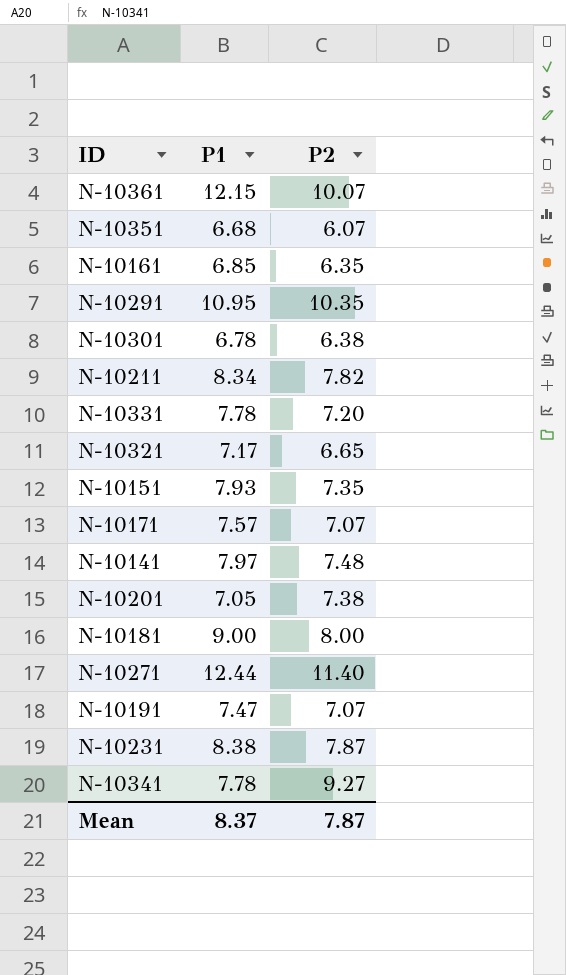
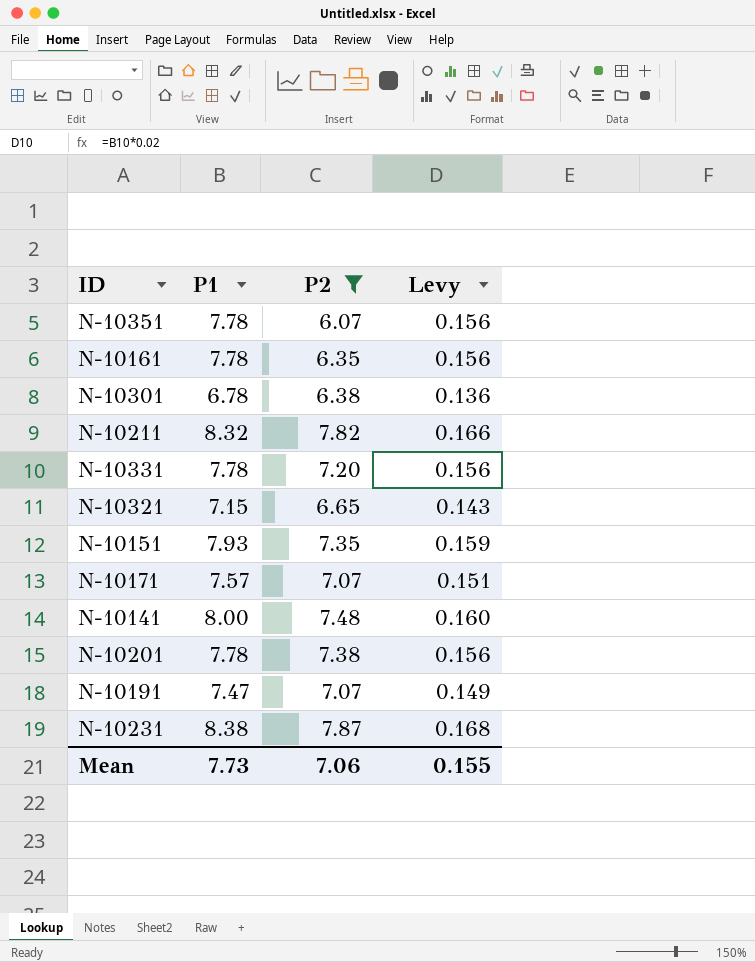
filter: none -> P2 <= 7.87
column Levy | formula: none -> [P1] * 0.02
N-10351 | P1: 6.68 -> 7.78
N-10161 | P1: 6.85 -> 7.78
N-10211 | P1: 8.34 -> 8.32
N-10321 | P1: 7.17 -> 7.15
N-10141 | P1: 7.97 -> 8.00
N-10201 | P1: 7.05 -> 7.78
Mean | P1: 8.37 -> 7.73
Mean | P2: 7.87 -> 7.06

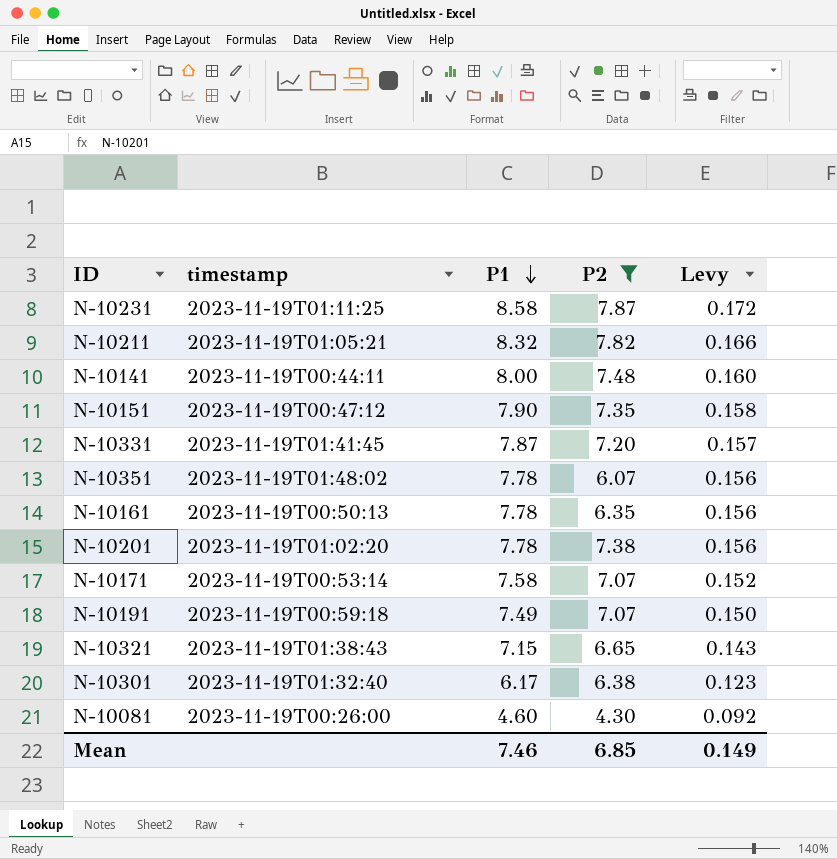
row order: none -> P1 descending
column timestamp | position: none -> 2
N-10231 | P1: 8.38 -> 8.58
N-10231 | Levy: 0.168 -> 0.172
N-10151 | P1: 7.93 -> 7.90
N-10151 | Levy: 0.159 -> 0.158
N-10331 | P1: 7.78 -> 7.87
N-10331 | Levy: 0.156 -> 0.157
N-10171 | P1: 7.57 -> 7.58
N-10171 | Levy: 0.151 -> 0.152
N-10191 | P1: 7.47 -> 7.49
N-10191 | Levy: 0.149 -> 0.150
N-10301 | P1: 6.78 -> 6.17
N-10301 | Levy: 0.136 -> 0.123
row N-10081: none -> 2023-11-19T00:26:00 | 4.60 | 4.30 | 0.092
Mean | P1: 7.73 -> 7.46
Mean | P2: 7.06 -> 6.85
Mean | Levy: 0.155 -> 0.149

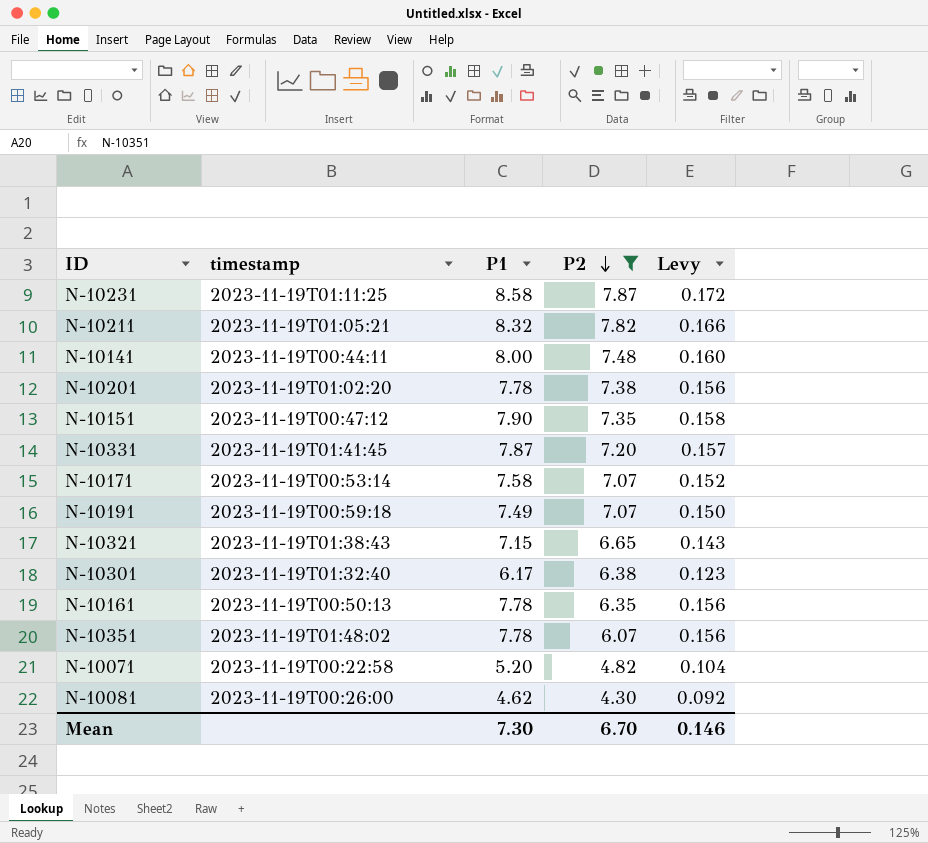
row order: P1 descending -> P2 descending
row N-10071: none -> 2023-11-19T00:22:58 | 5.20 | 4.82 | 0.104
N-10081 | P1: 4.60 -> 4.62
Mean | P1: 7.46 -> 7.30
Mean | P2: 6.85 -> 6.70
Mean | Levy: 0.149 -> 0.146

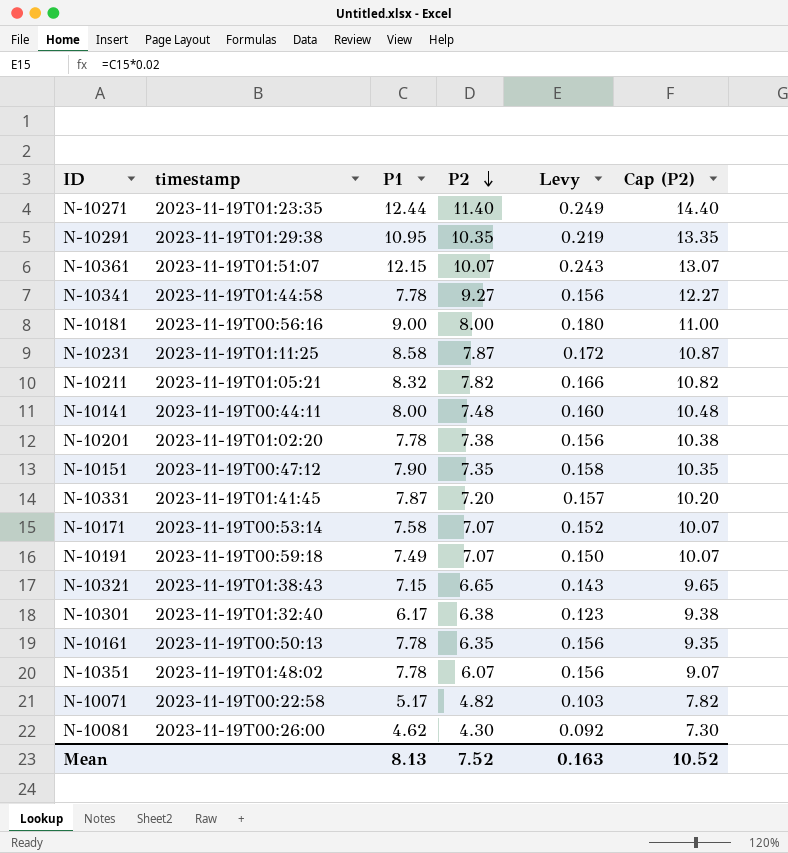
filter: P2 <= 7.87 -> none
column Cap (P2) | formula: none -> [P2] + 3
N-10071 | P1: 5.20 -> 5.17
N-10071 | Levy: 0.104 -> 0.103
Mean | P1: 7.30 -> 8.13
Mean | P2: 6.70 -> 7.52
Mean | Levy: 0.146 -> 0.163

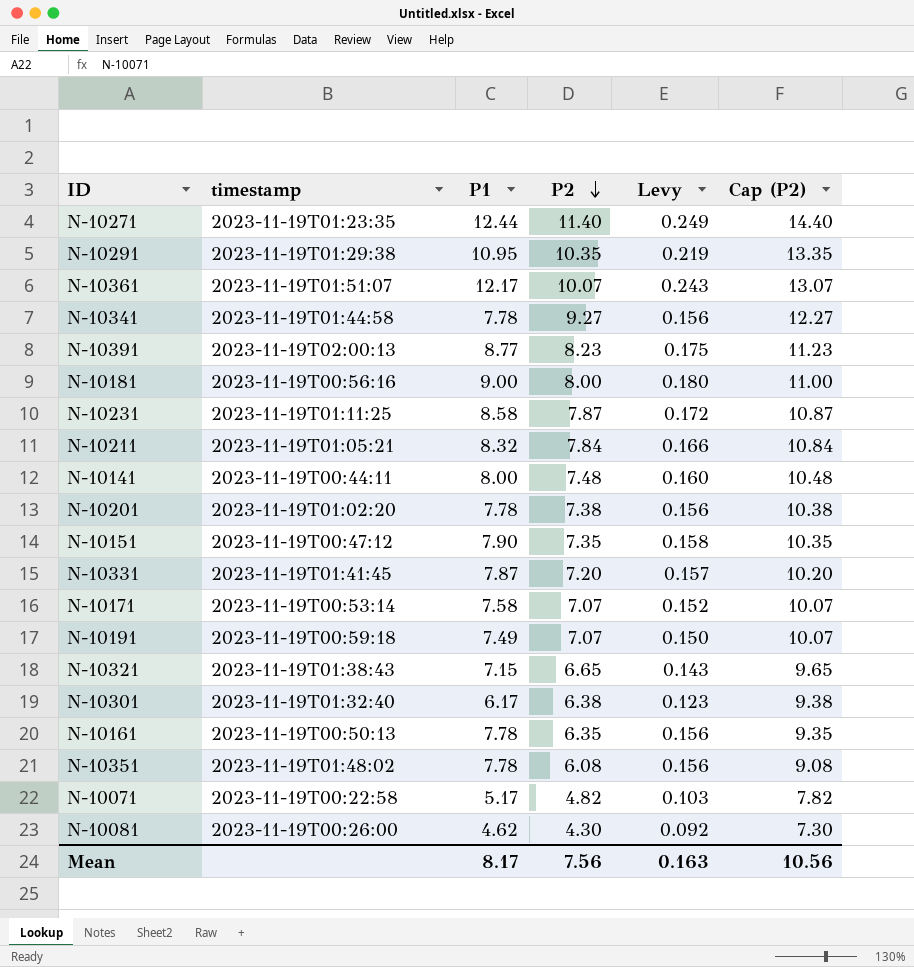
N-10361 | P1: 12.15 -> 12.17
row N-10391: none -> 2023-11-19T02:00:13 | 8.77 | 8.23 | 0.175 | 11.23
N-10211 | P2: 7.82 -> 7.84
N-10211 | Cap (P2): 10.82 -> 10.84
N-10351 | P2: 6.07 -> 6.08
N-10351 | Cap (P2): 9.07 -> 9.08
Mean | P1: 8.13 -> 8.17
Mean | P2: 7.52 -> 7.56
Mean | Cap (P2): 10.52 -> 10.56

